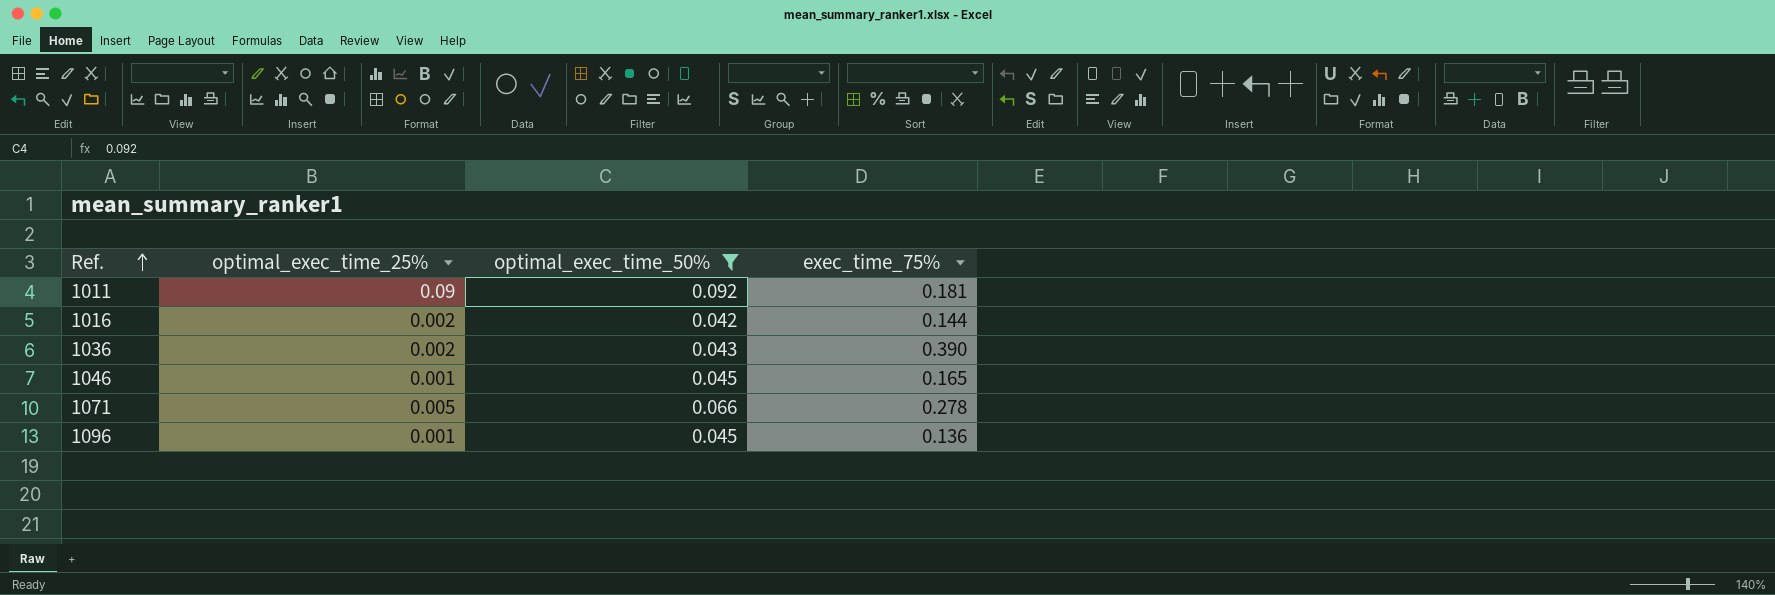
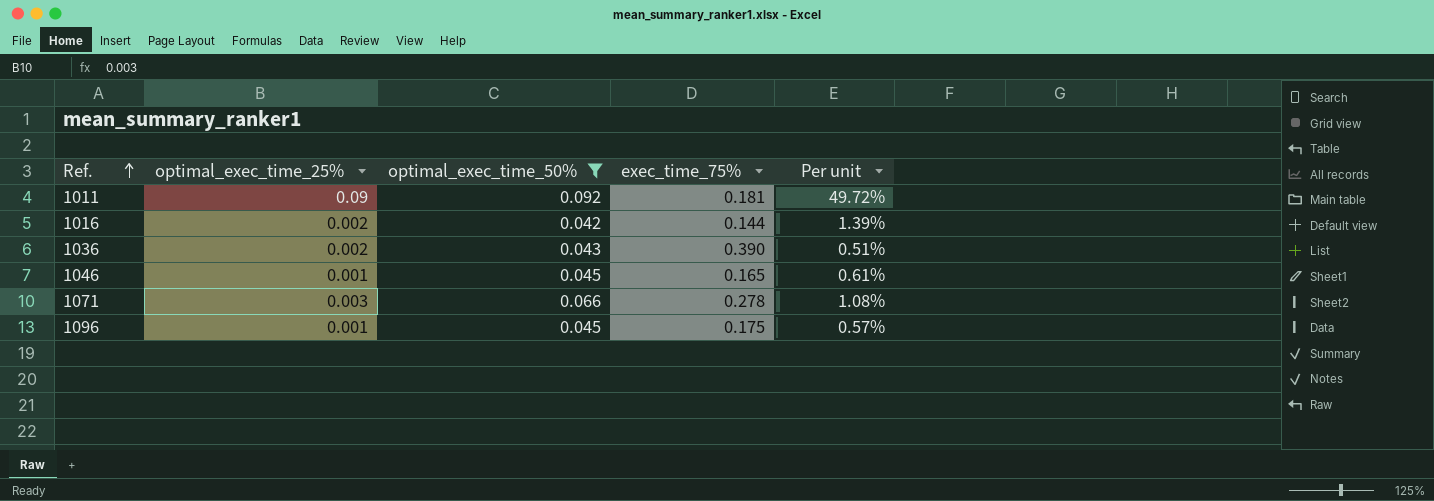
column Per unit | formula: none -> [optimal_exec_time_25%] / [exec_time_75%]
1071 | optimal_exec_time_25%: 0.005 -> 0.003
1096 | exec_time_75%: 0.136 -> 0.175

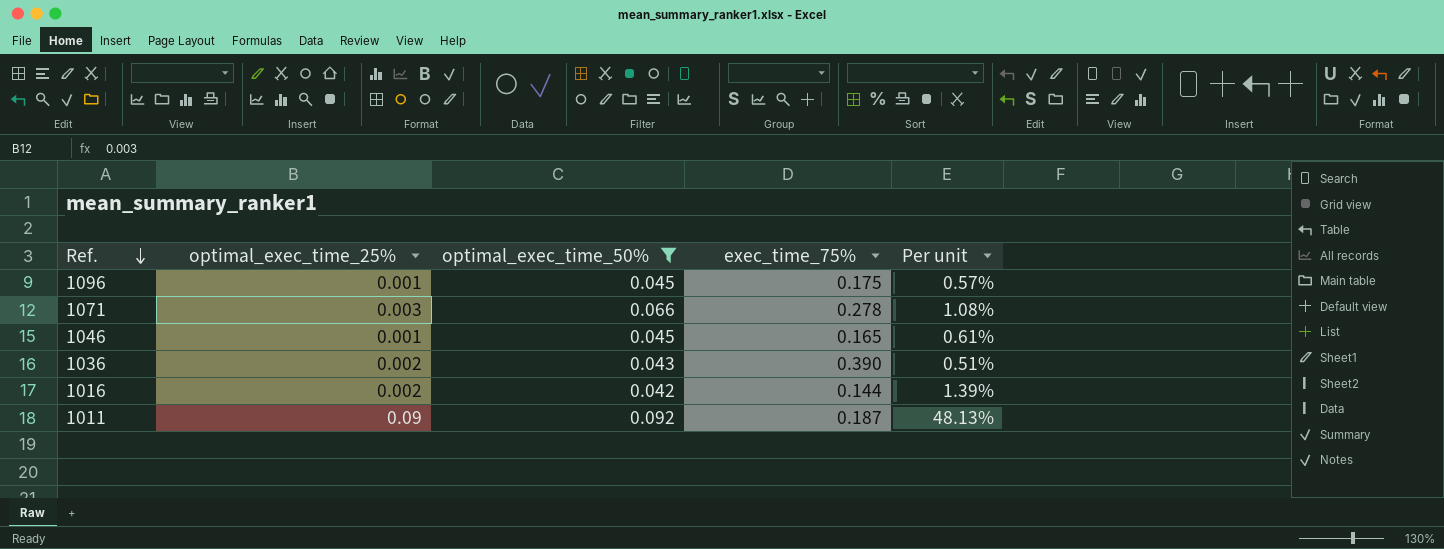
row order: Ref. ascending -> Ref. descending
1011 | exec_time_75%: 0.181 -> 0.187
1011 | Per unit: 49.72% -> 48.13%

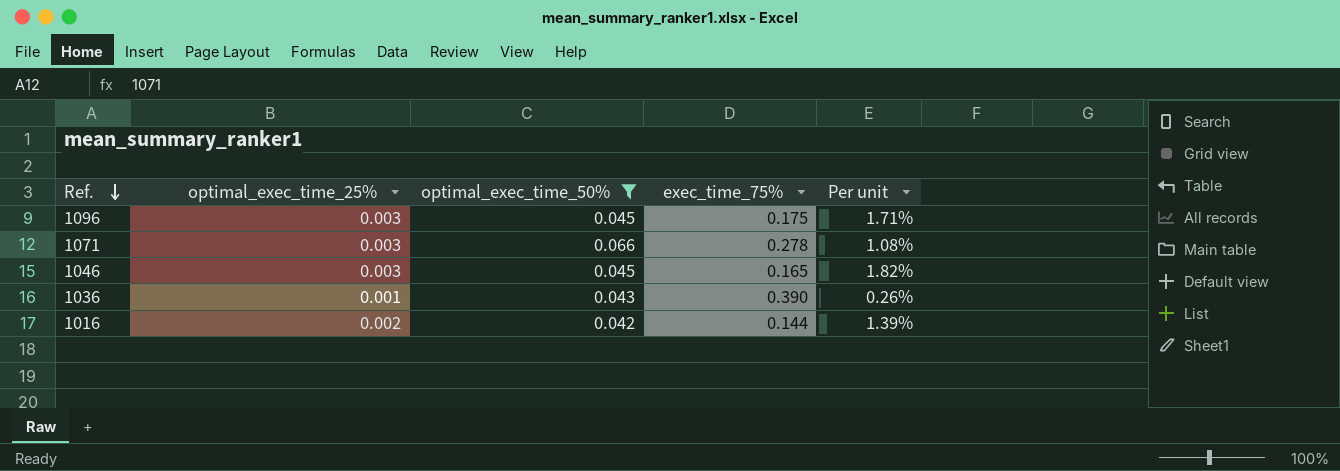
row 1011: 0.09 | 0.092 | 0.187 | 48.13% -> none
1096 | optimal_exec_time_25%: 0.001 -> 0.003
1096 | Per unit: 0.57% -> 1.71%
1046 | optimal_exec_time_25%: 0.001 -> 0.003
1046 | Per unit: 0.61% -> 1.82%
1036 | optimal_exec_time_25%: 0.002 -> 0.001
1036 | Per unit: 0.51% -> 0.26%

